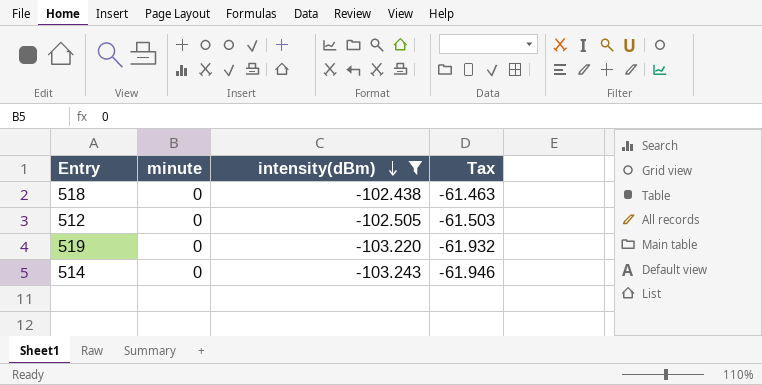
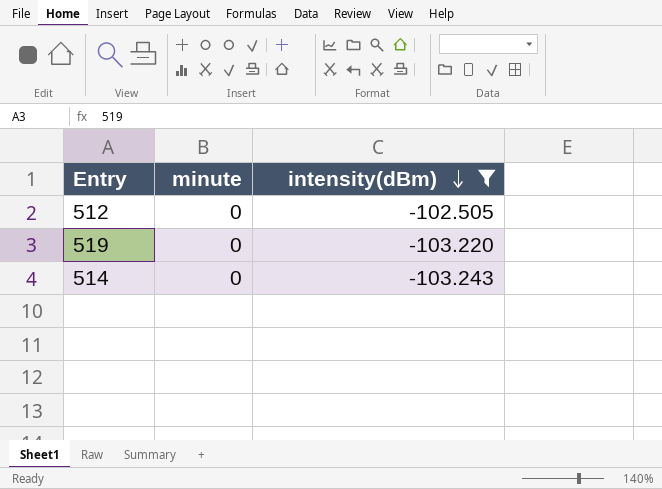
column Tax | formula: [intensity(dBm)] * 0.6 -> none
row 518: 0 | -102.438 | -61.463 -> none

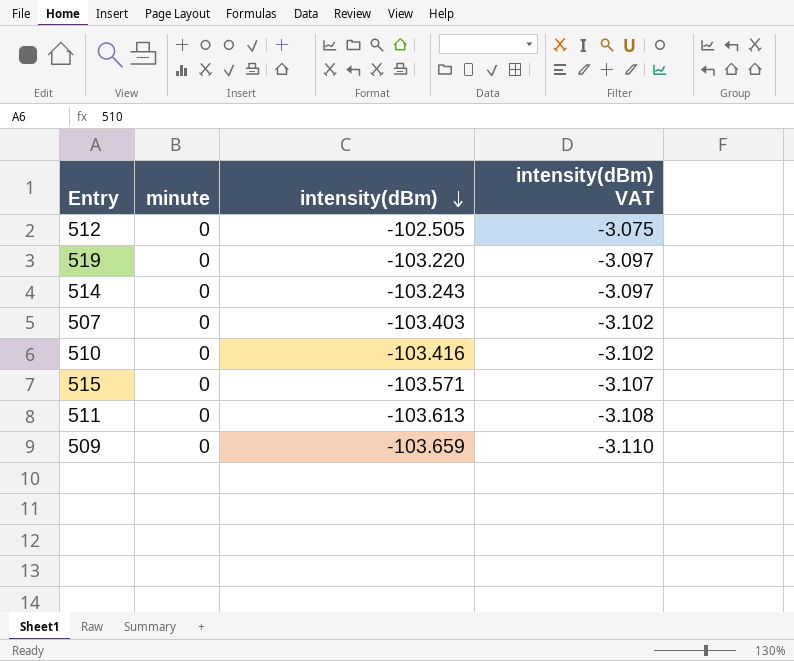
filter: intensity(dBm) >= -103.243 -> none
column intensity(dBm) VAT | formula: none -> [intensity(dBm)] * 0.03

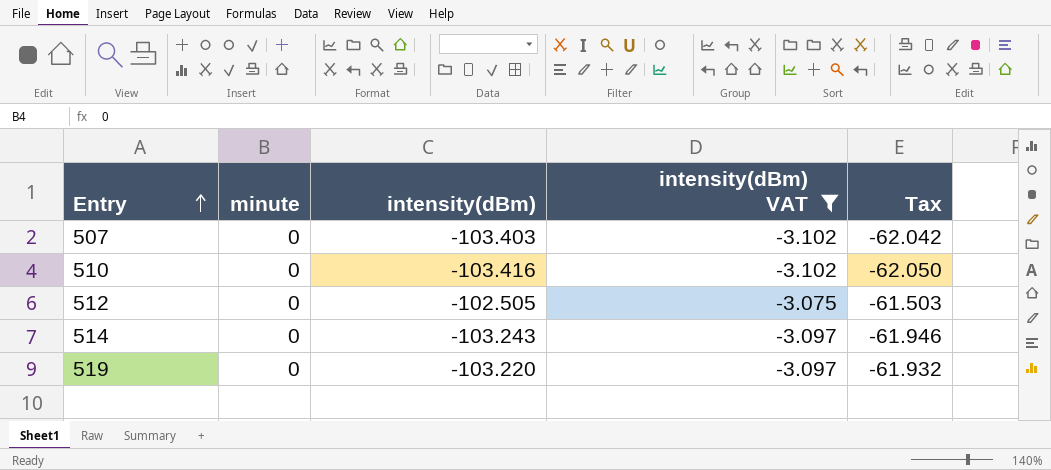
filter: none -> intensity(dBm) VAT >= -3.102
row order: intensity(dBm) descending -> Entry ascending
column Tax | formula: none -> [intensity(dBm)] * 0.6

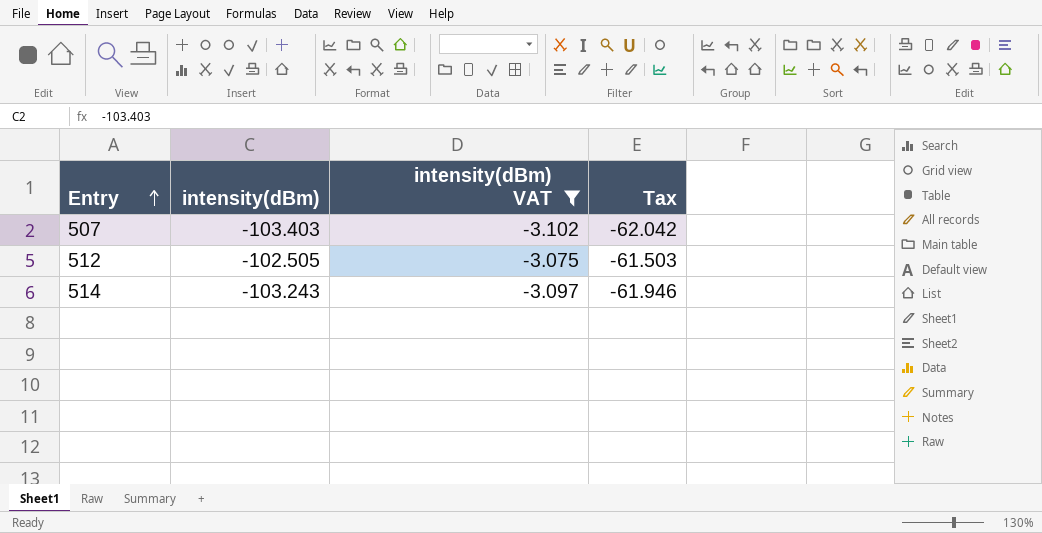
column minute | position: 2 -> none
row 510: 0 | -103.416 | -3.102 | -62.050 -> none
row 519: 0 | -103.220 | -3.097 | -61.932 -> none

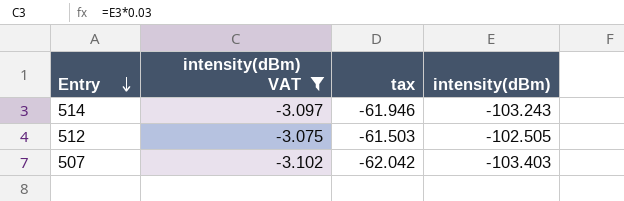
row order: Entry ascending -> Entry descending
column name: Tax -> tax
column intensity(dBm) | position: 2 -> 4

